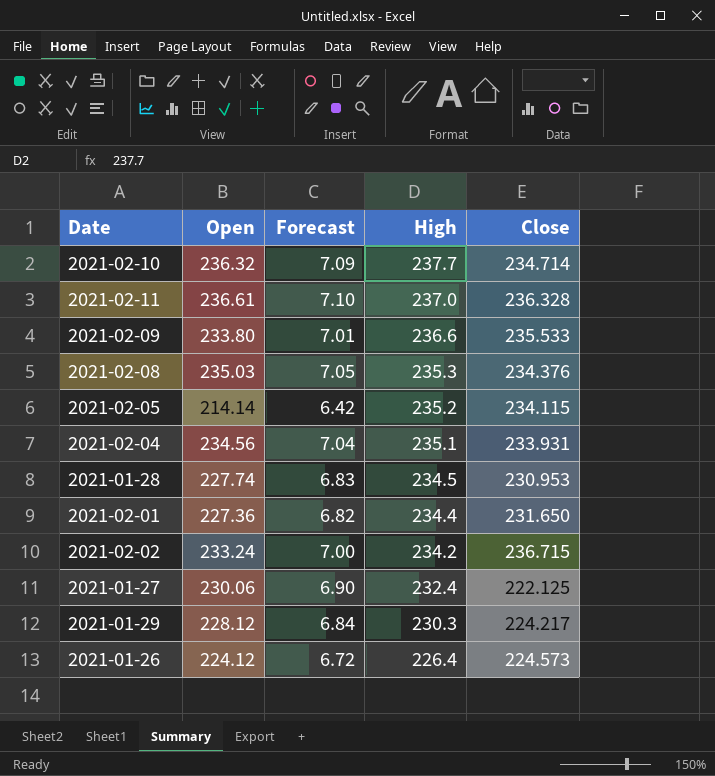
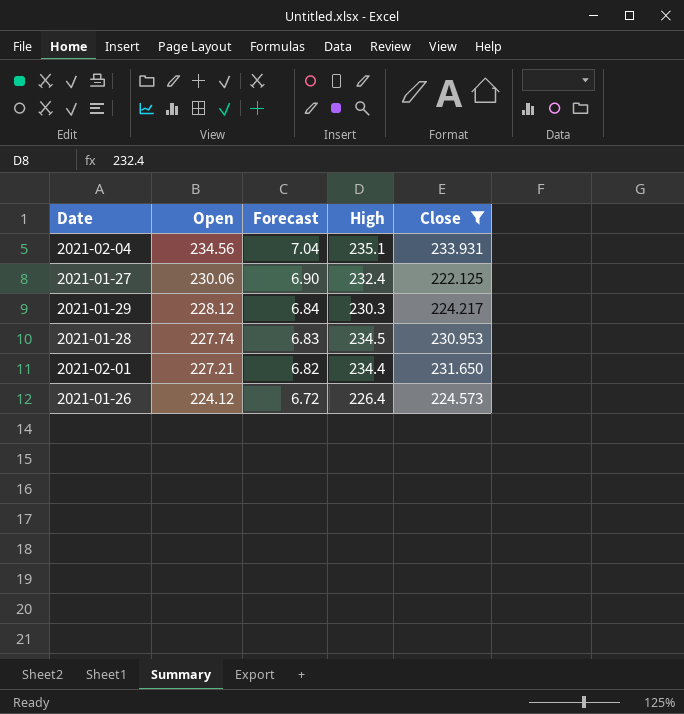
filter: none -> Close <= 233.931
row order: High descending -> Open descending
2021-02-01 | Open: 227.36 -> 227.21

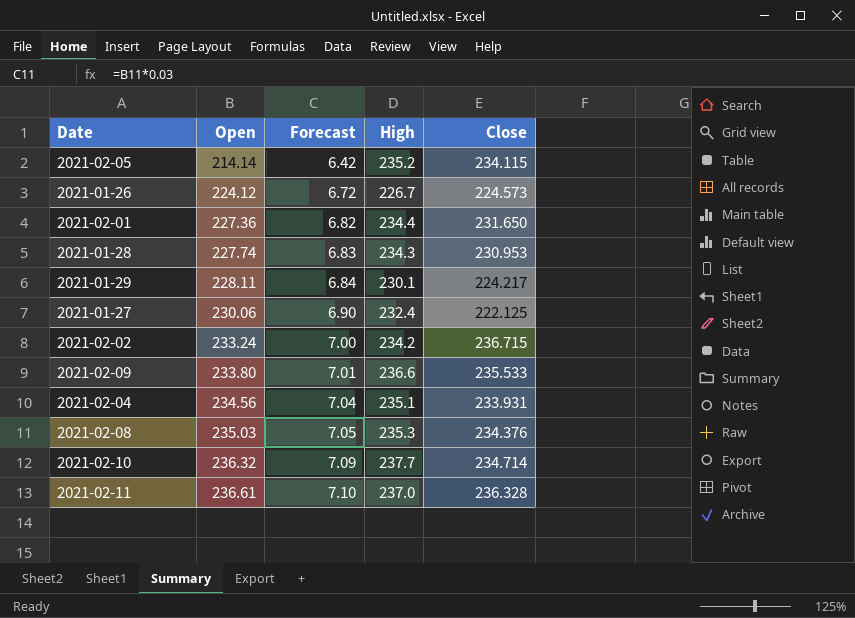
filter: Close <= 233.931 -> none
row order: Open descending -> Open ascending
2021-01-26 | High: 226.4 -> 226.7
2021-02-01 | Open: 227.21 -> 227.36
2021-01-28 | High: 234.5 -> 234.3
2021-01-29 | Open: 228.12 -> 228.11
2021-01-29 | High: 230.3 -> 230.1

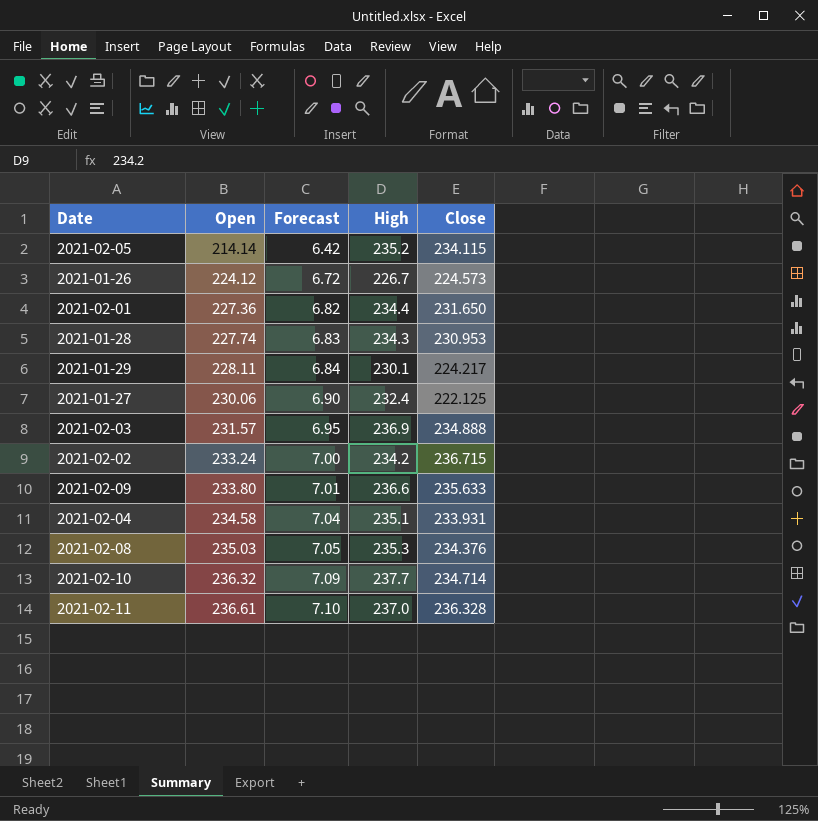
row 2021-02-03: none -> 231.57 | 6.95 | 236.9 | 234.888
2021-02-09 | Close: 235.533 -> 235.633
2021-02-04 | Open: 234.56 -> 234.58

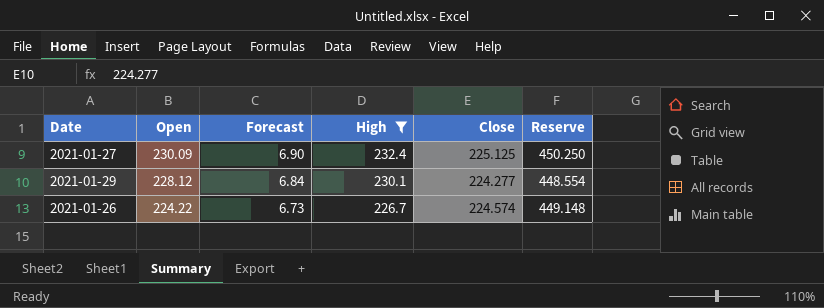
filter: none -> High <= 232.4
row order: Open ascending -> Open descending
column Reserve | formula: none -> [Close] * 2
2021-01-27 | Open: 230.06 -> 230.09
2021-01-27 | Close: 222.125 -> 225.125
2021-01-29 | Open: 228.11 -> 228.12
2021-01-29 | Close: 224.217 -> 224.277
2021-01-26 | Open: 224.12 -> 224.22
2021-01-26 | Forecast: 6.72 -> 6.73
2021-01-26 | Close: 224.573 -> 224.574

